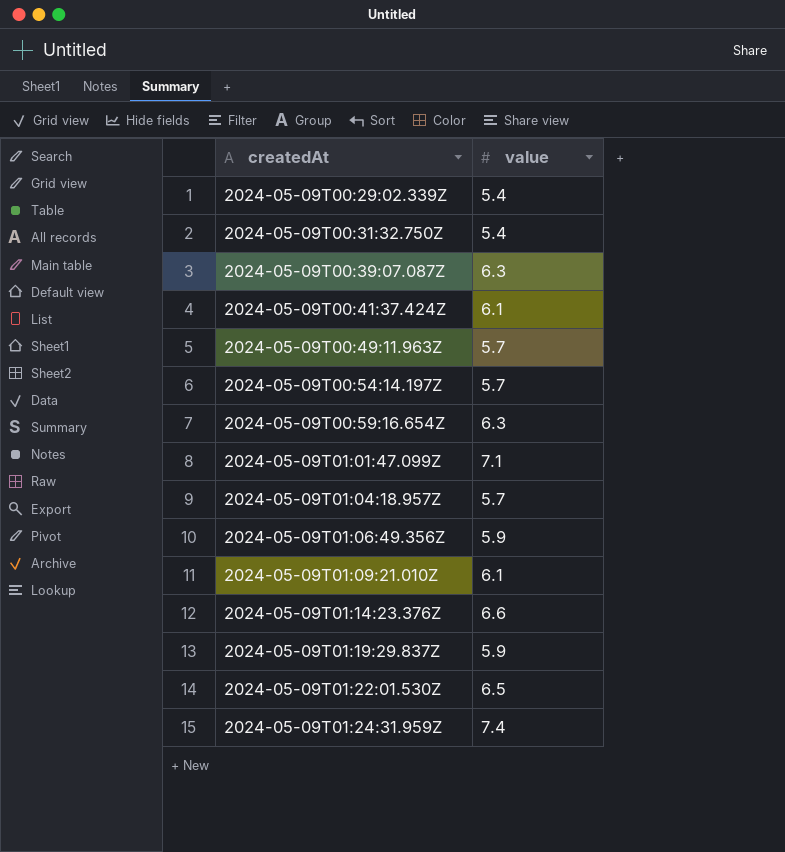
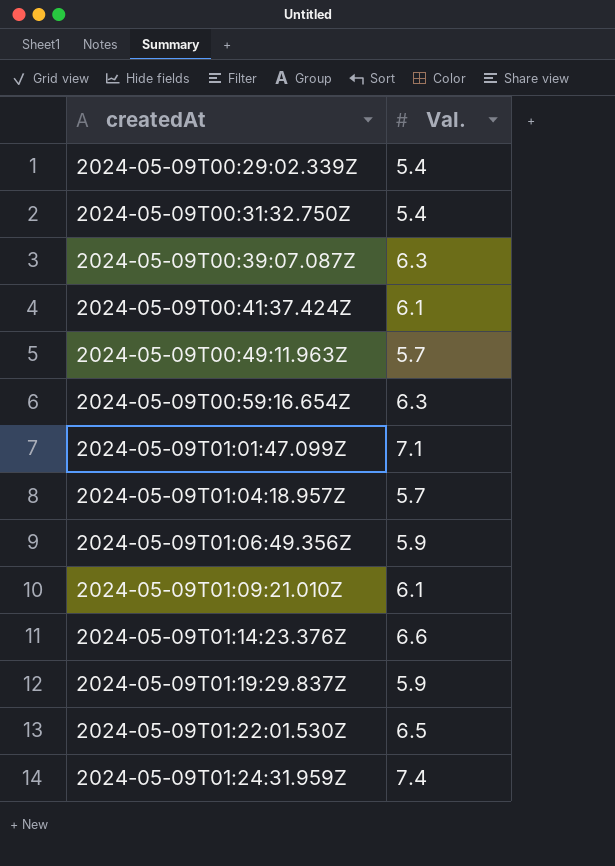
column name: value -> Val.
row 2024-05-09T00:54:14.197Z: 5.7 -> none

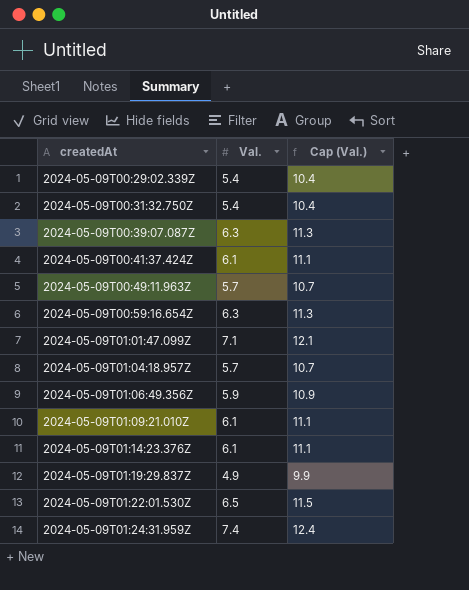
column Cap (Val.) | formula: none -> [Val.] + 5
2024-05-09T01:14:23.376Z | Val.: 6.6 -> 6.1
2024-05-09T01:19:29.837Z | Val.: 5.9 -> 4.9

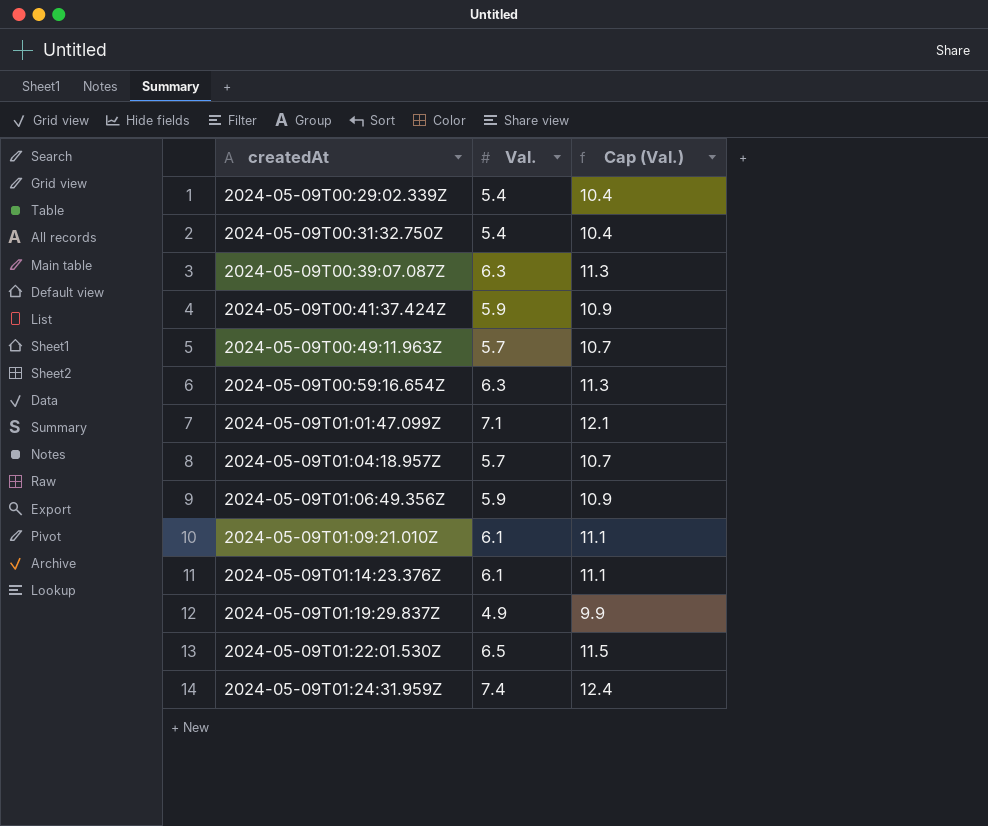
2024-05-09T00:41:37.424Z | Val.: 6.1 -> 5.9
2024-05-09T00:41:37.424Z | Cap (Val.): 11.1 -> 10.9

